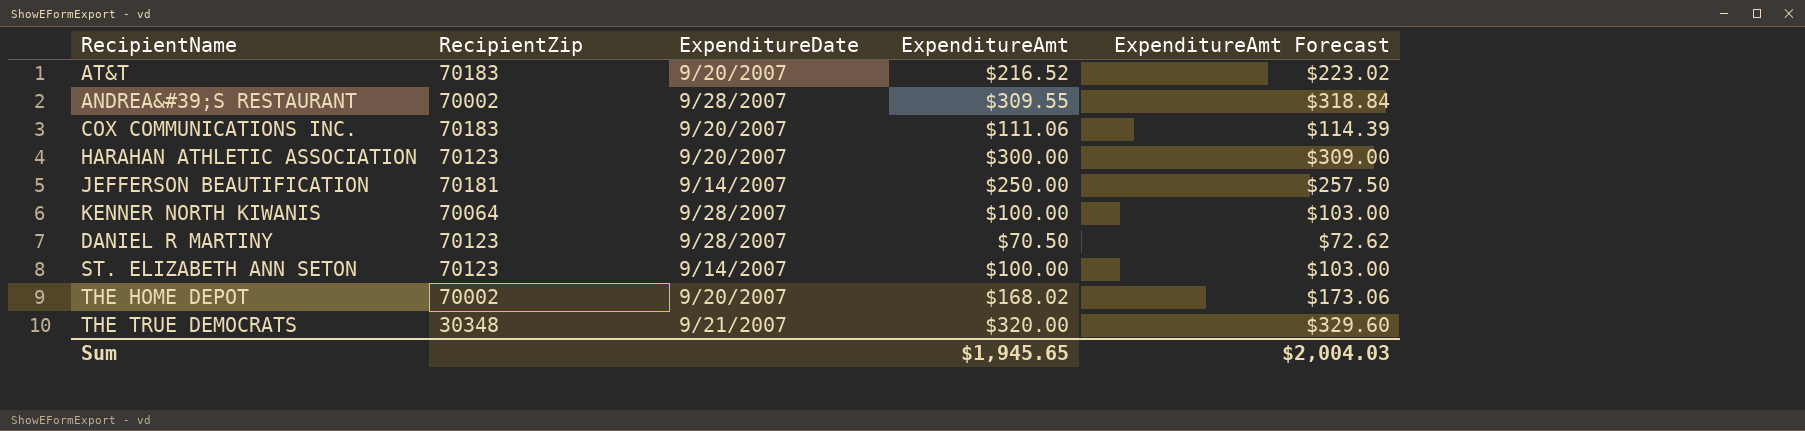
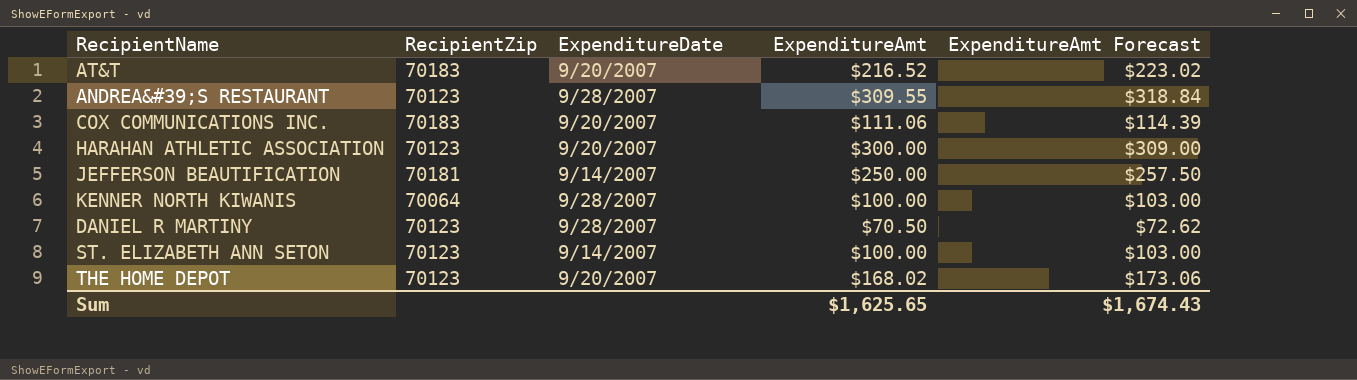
row THE TRUE DEMOCRATS: 30348 | 9/21/2007 | $320.00 | $329.60 -> none
ANDREA&#39;S RESTAURANT | RecipientZip: 70002 -> 70123
THE HOME DEPOT | RecipientZip: 70002 -> 70123
Sum | ExpenditureAmt: $1,945.65 -> $1,625.65
Sum | ExpenditureAmt Forecast: $2,004.03 -> $1,674.43

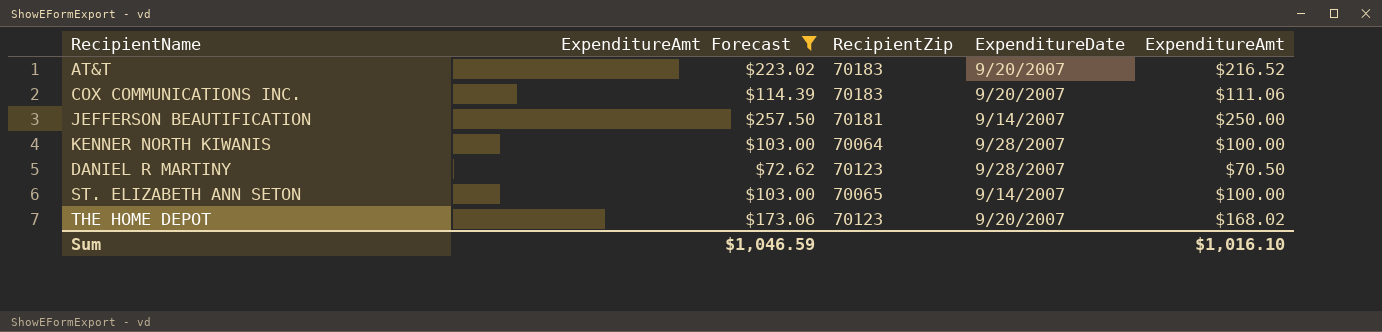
filter: none -> ExpenditureAmt Forecast <= $257.50
column ExpenditureAmt Forecast | position: 5 -> 2
ST. ELIZABETH ANN SETON | RecipientZip: 70123 -> 70065
Sum | ExpenditureAmt Forecast: $1,674.43 -> $1,046.59
Sum | ExpenditureAmt: $1,625.65 -> $1,016.10

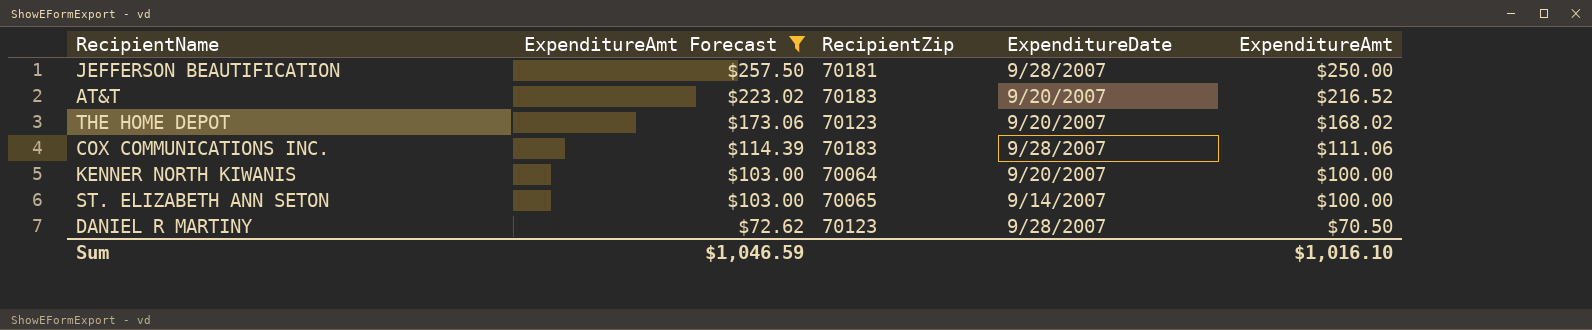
row order: none -> ExpenditureAmt Forecast descending
JEFFERSON BEAUTIFICATION | ExpenditureDate: 9/14/2007 -> 9/28/2007
COX COMMUNICATIONS INC. | ExpenditureDate: 9/20/2007 -> 9/28/2007
KENNER NORTH KIWANIS | ExpenditureDate: 9/28/2007 -> 9/20/2007

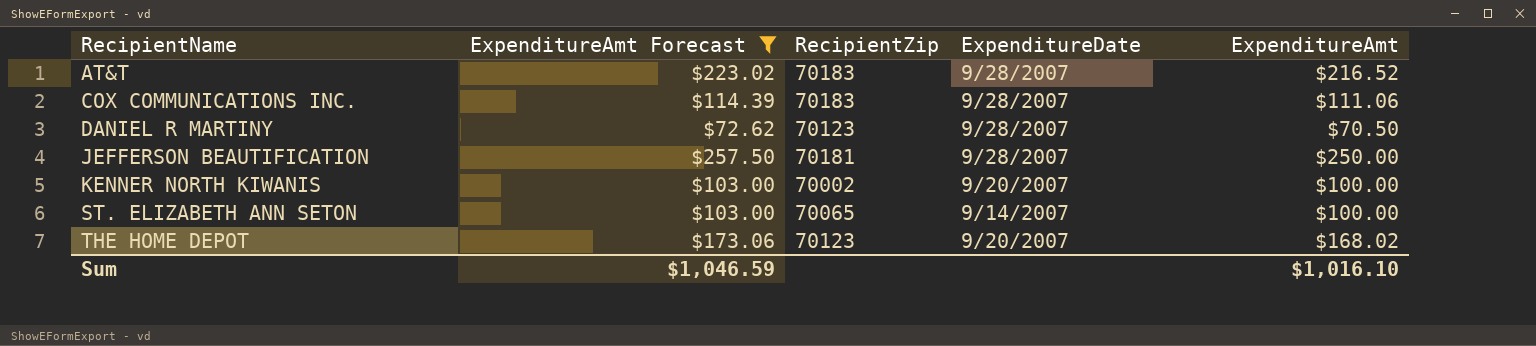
row order: ExpenditureAmt Forecast descending -> RecipientName ascending
AT&T | ExpenditureDate: 9/20/2007 -> 9/28/2007
KENNER NORTH KIWANIS | RecipientZip: 70064 -> 70002

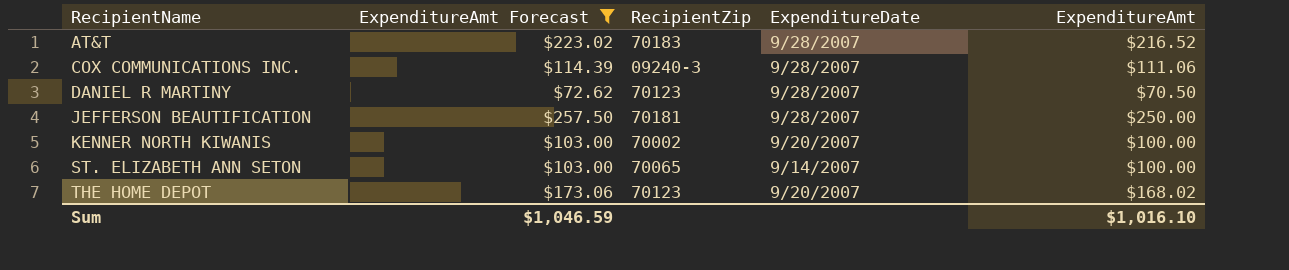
COX COMMUNICATIONS INC. | RecipientZip: 70183 -> 09240-3

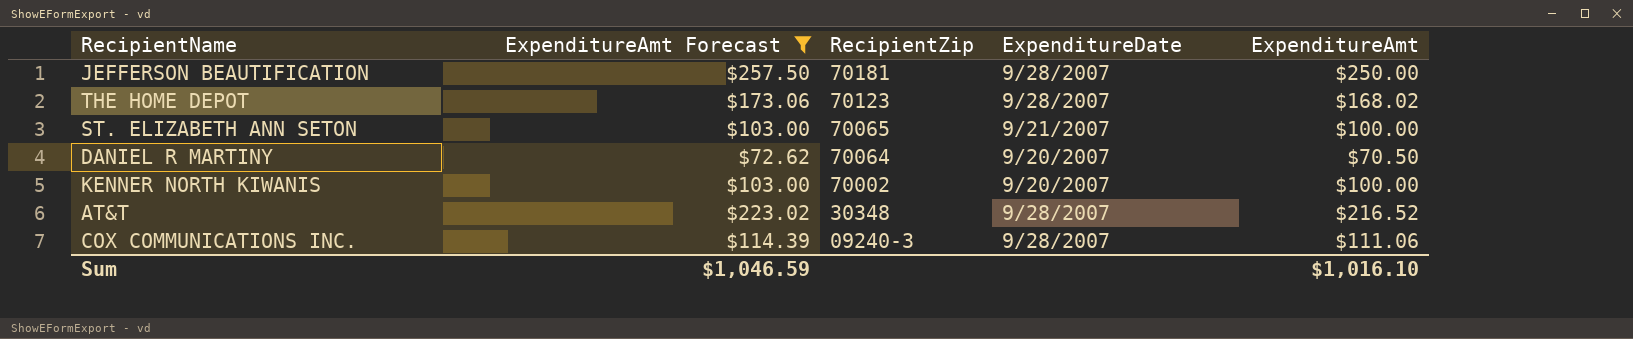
row order: RecipientName ascending -> RecipientZip descending
THE HOME DEPOT | ExpenditureDate: 9/20/2007 -> 9/28/2007
ST. ELIZABETH ANN SETON | ExpenditureDate: 9/14/2007 -> 9/21/2007
DANIEL R MARTINY | RecipientZip: 70123 -> 70064
DANIEL R MARTINY | ExpenditureDate: 9/28/2007 -> 9/20/2007
AT&T | RecipientZip: 70183 -> 30348

